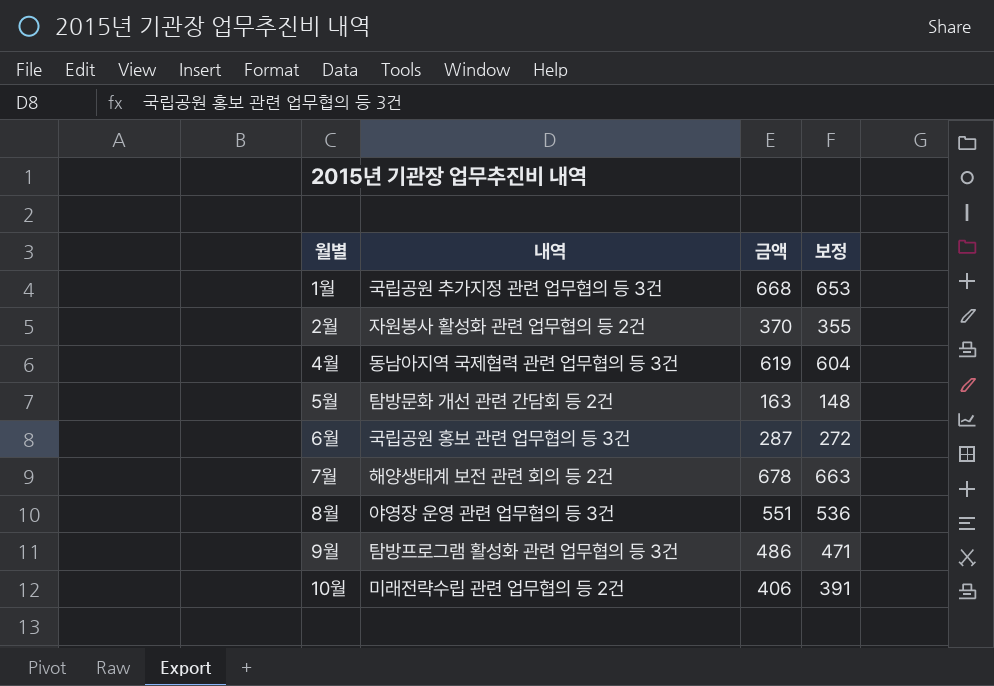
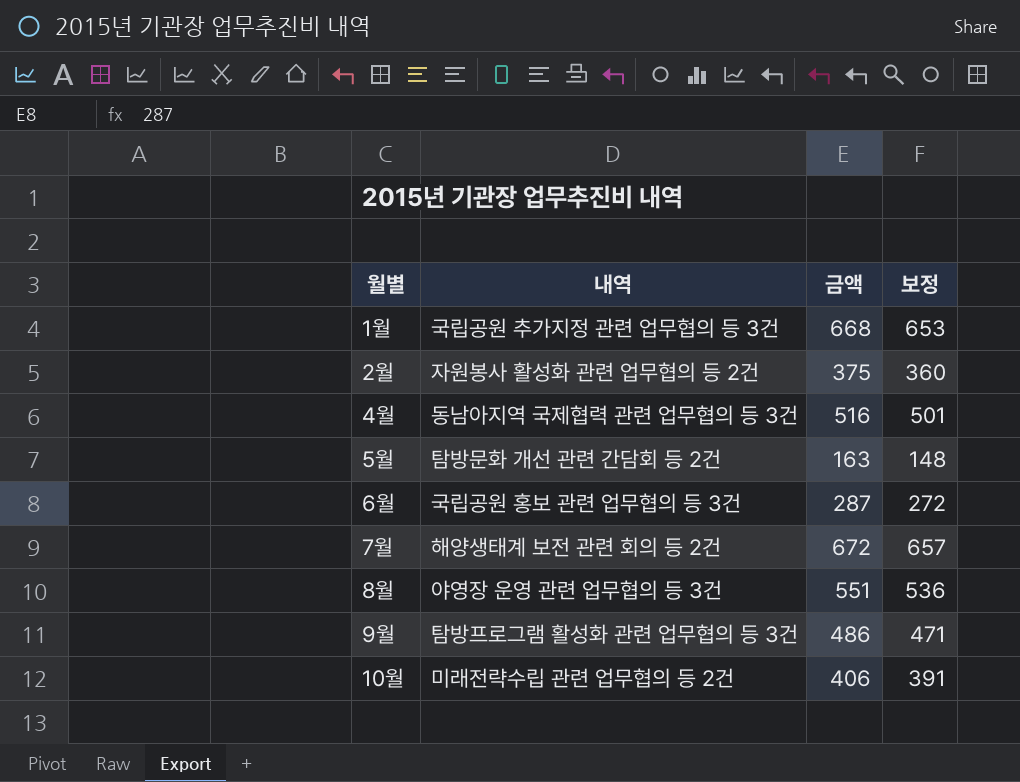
2월 | 금액: 370 -> 375
2월 | 보정: 355 -> 360
4월 | 금액: 619 -> 516
4월 | 보정: 604 -> 501
7월 | 금액: 678 -> 672
7월 | 보정: 663 -> 657

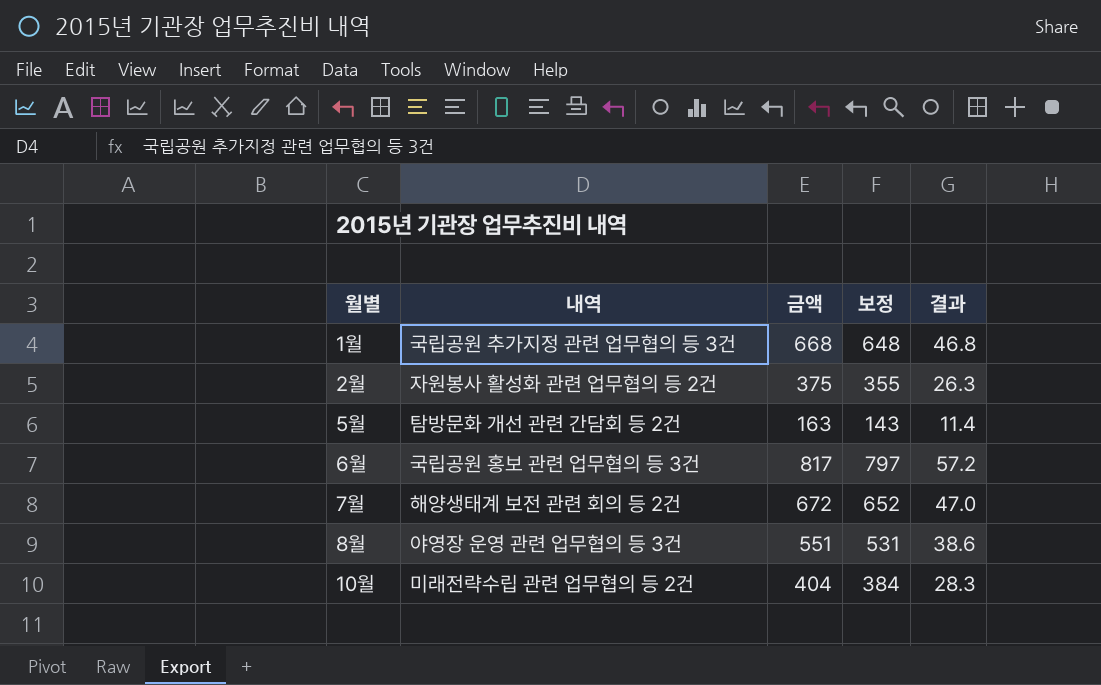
column 보정 | formula: [금액] - 15 -> [금액] - 20
column 결과 | formula: none -> [금액] * 0.07
row 4월: 동남아지역 국제협력 관련 업무협의 등 3건 | 516 | 501 -> none
row 9월: 탐방프로그램 활성화 관련 업무협의 등 3건 | 486 | 471 -> none
6월 | 금액: 287 -> 817
10월 | 금액: 406 -> 404

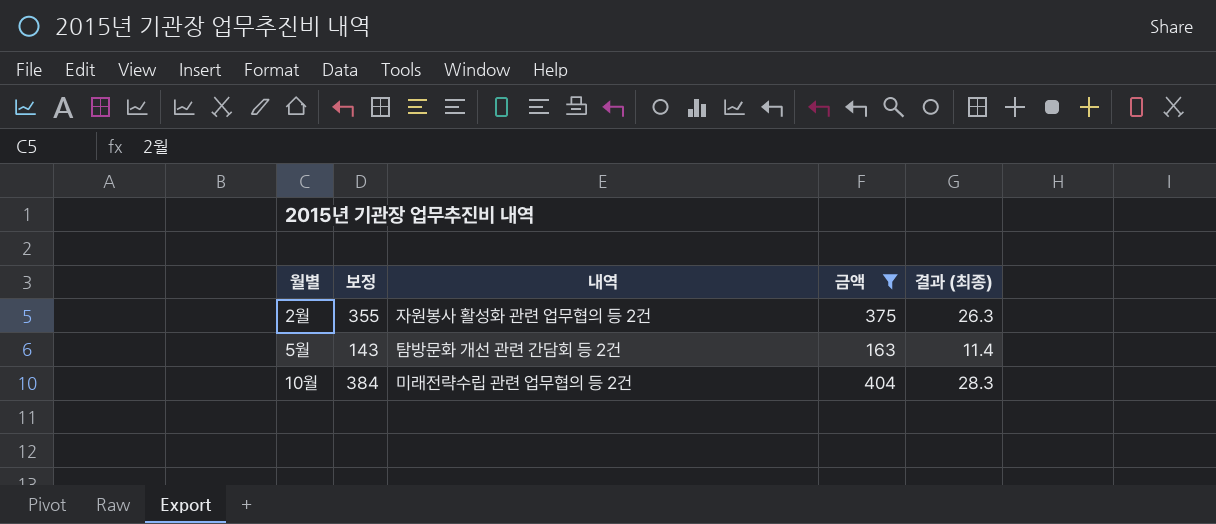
filter: none -> 금액 <= 404
column 보정 | position: 4 -> 2
column name: 결과 -> 결과 (최종)

